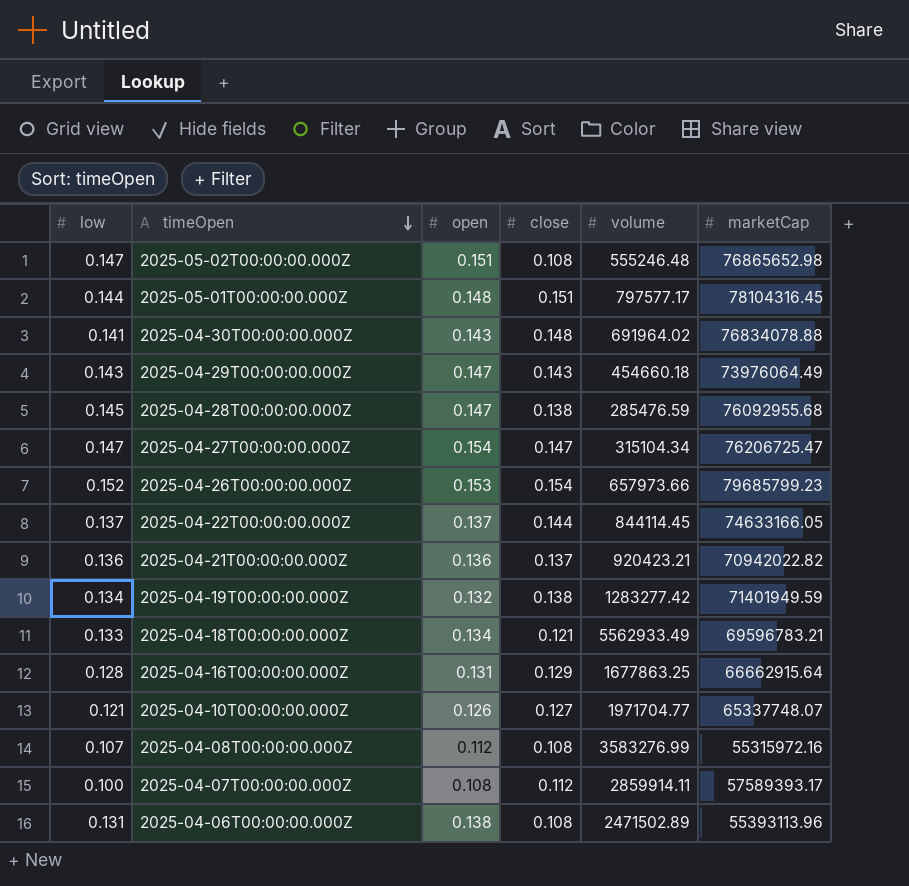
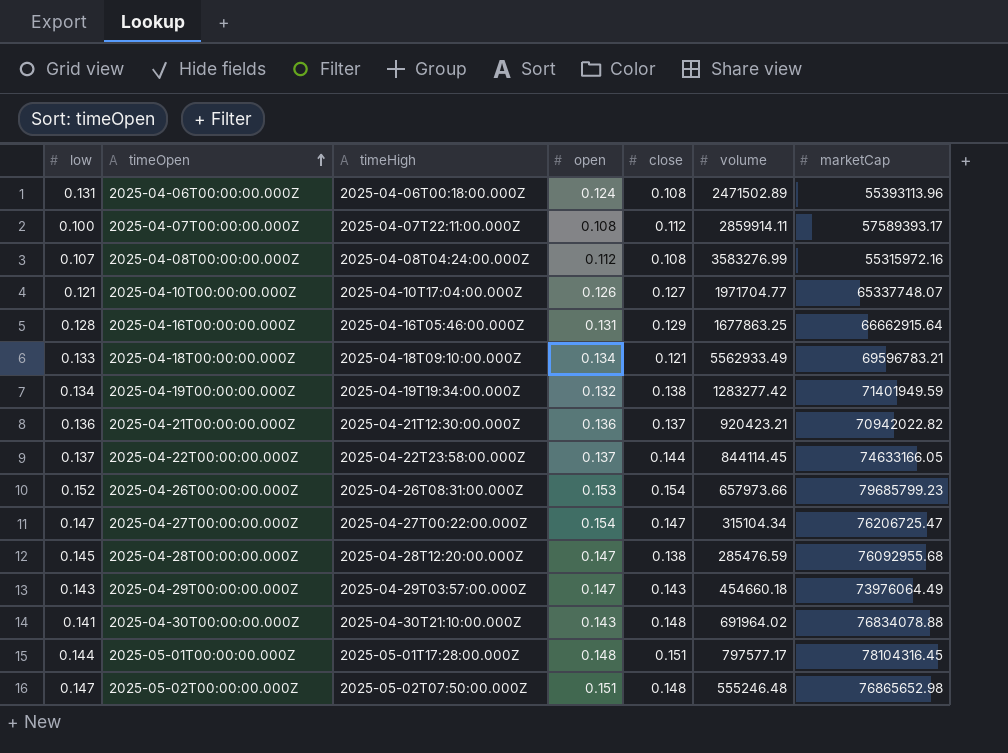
row order: timeOpen descending -> timeOpen ascending
column timeHigh | position: none -> 3
2025-04-06T00:00:00.000Z | open: 0.138 -> 0.124
2025-05-02T00:00:00.000Z | close: 0.108 -> 0.148

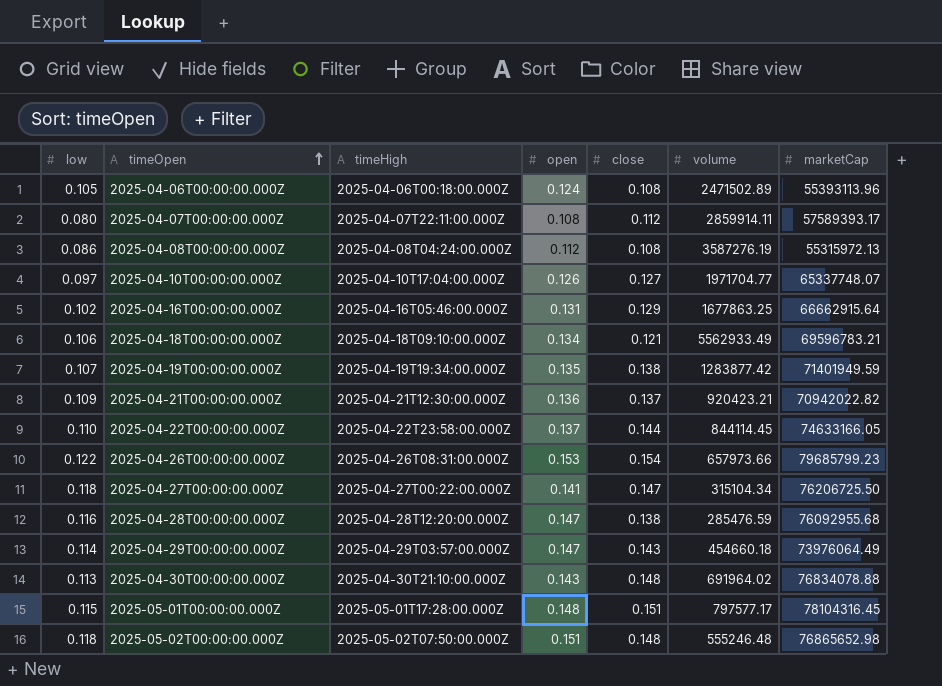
2025-04-06T00:00:00.000Z | low: 0.131 -> 0.105
2025-04-07T00:00:00.000Z | low: 0.100 -> 0.080
2025-04-08T00:00:00.000Z | low: 0.107 -> 0.086
2025-04-08T00:00:00.000Z | volume: 3583276.99 -> 3587276.19
2025-04-08T00:00:00.000Z | marketCap: 55315972.16 -> 55315972.13
2025-04-10T00:00:00.000Z | low: 0.121 -> 0.097
2025-04-16T00:00:00.000Z | low: 0.128 -> 0.102
2025-04-18T00:00:00.000Z | low: 0.133 -> 0.106
2025-04-19T00:00:00.000Z | low: 0.134 -> 0.107
2025-04-19T00:00:00.000Z | open: 0.132 -> 0.135
2025-04-19T00:00:00.000Z | volume: 1283277.42 -> 1283877.42
2025-04-21T00:00:00.000Z | low: 0.136 -> 0.109
2025-04-22T00:00:00.000Z | low: 0.137 -> 0.110
2025-04-26T00:00:00.000Z | low: 0.152 -> 0.122
2025-04-27T00:00:00.000Z | low: 0.147 -> 0.118
2025-04-27T00:00:00.000Z | open: 0.154 -> 0.141
2025-04-27T00:00:00.000Z | marketCap: 76206725.47 -> 76206725.50
2025-04-28T00:00:00.000Z | low: 0.145 -> 0.116
2025-04-29T00:00:00.000Z | low: 0.143 -> 0.114
2025-04-30T00:00:00.000Z | low: 0.141 -> 0.113
2025-05-01T00:00:00.000Z | low: 0.144 -> 0.115
2025-05-02T00:00:00.000Z | low: 0.147 -> 0.118

